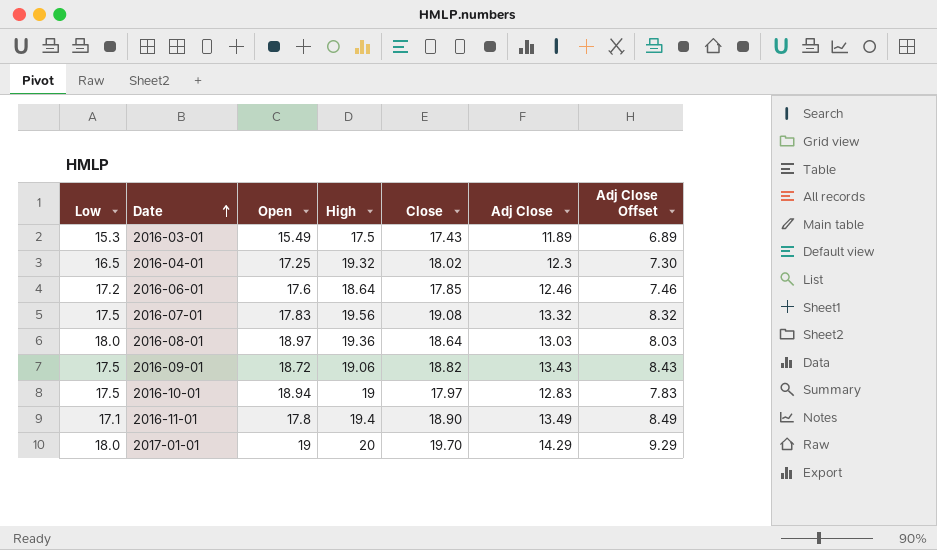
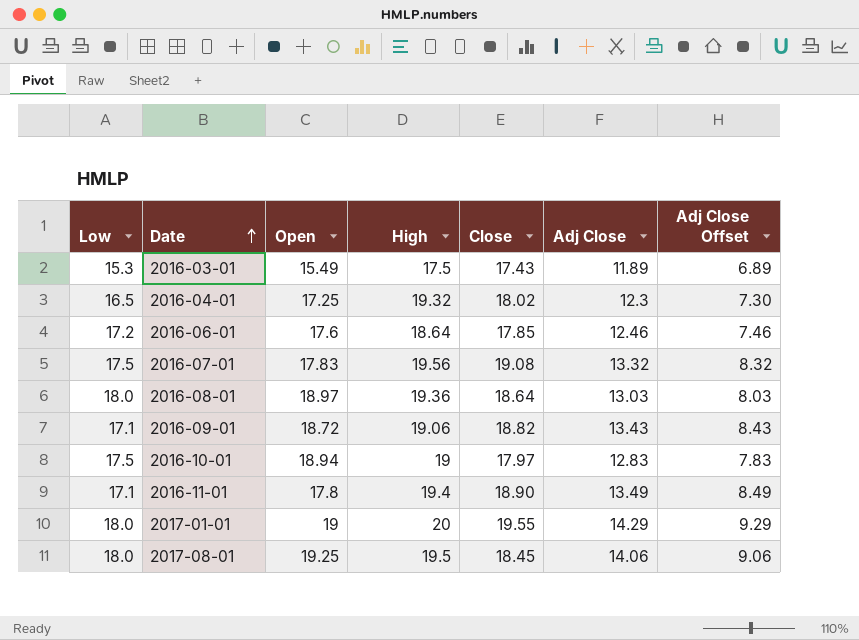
2016-09-01 | Low: 17.5 -> 17.1
2017-01-01 | Close: 19.70 -> 19.55
row 2017-08-01: none -> 18.0 | 19.25 | 19.5 | 18.45 | 14.06 | 9.06

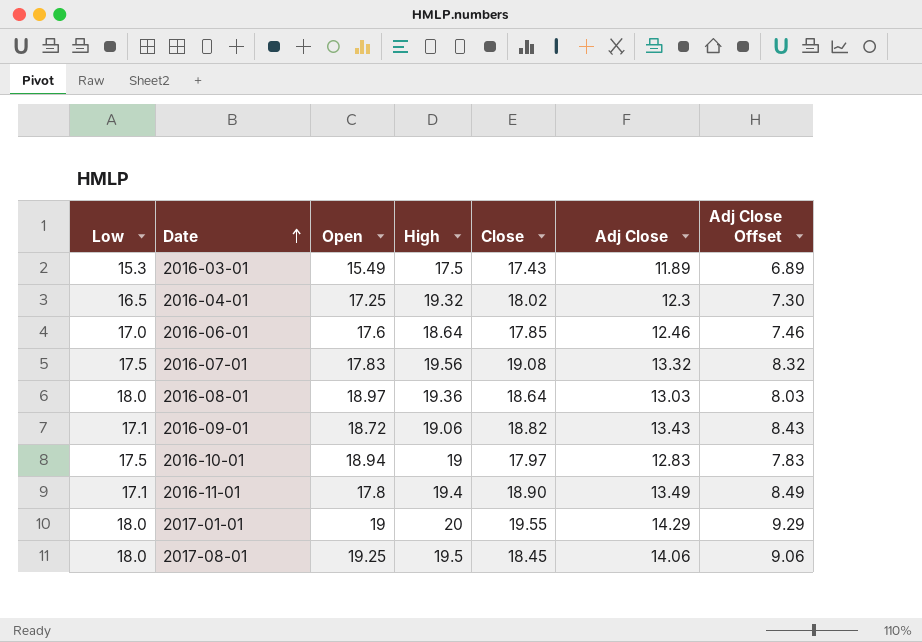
2016-06-01 | Low: 17.2 -> 17.0

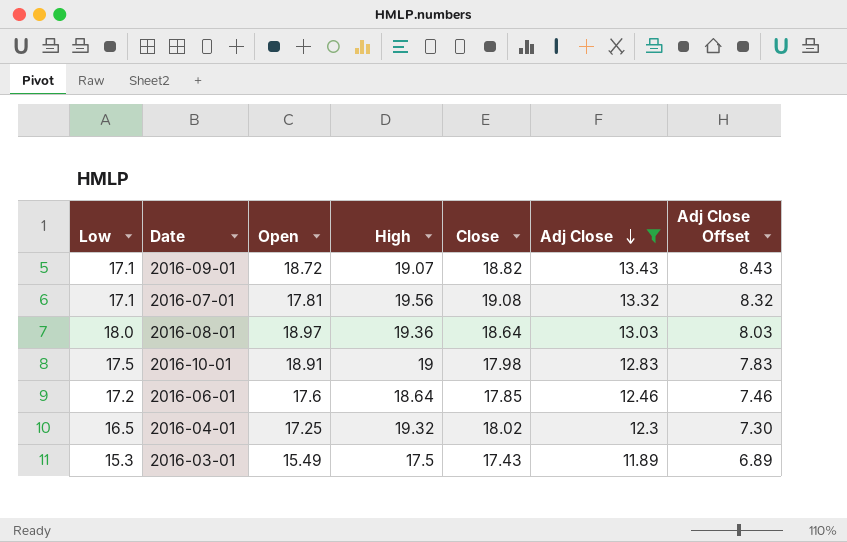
filter: none -> Adj Close <= 13.43
row order: Date ascending -> Adj Close descending
2016-09-01 | High: 19.06 -> 19.07
2016-07-01 | Low: 17.5 -> 17.1
2016-07-01 | Open: 17.83 -> 17.81
2016-10-01 | Open: 18.94 -> 18.91
2016-10-01 | Close: 17.97 -> 17.98
2016-06-01 | Low: 17.0 -> 17.2

